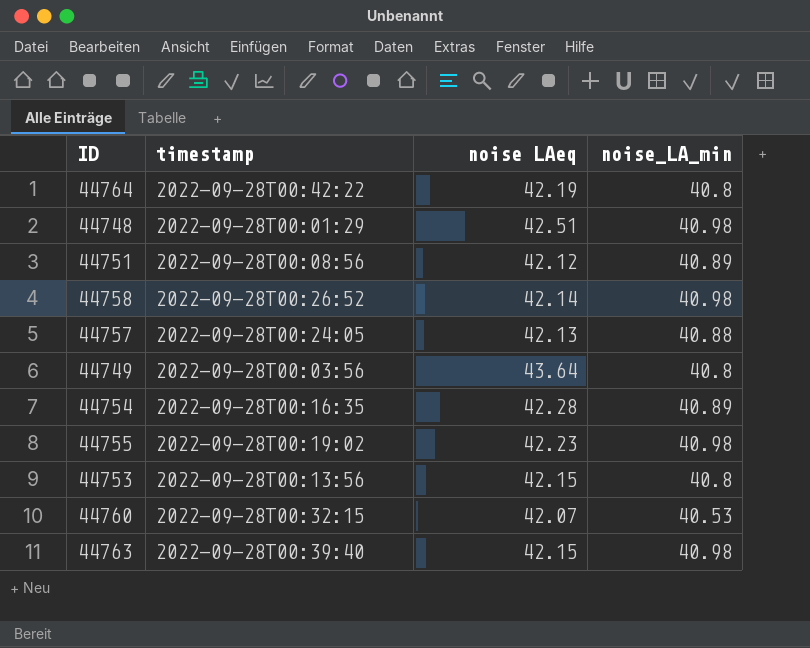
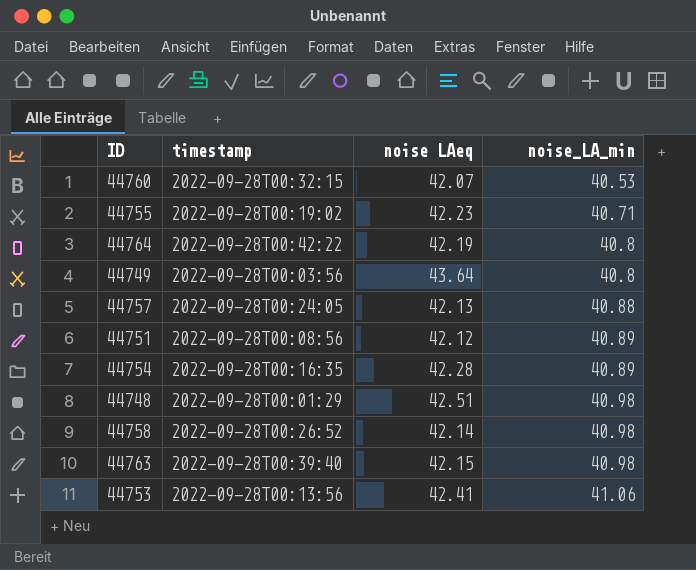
row order: none -> noise_LA_min ascending
44755 | noise_LA_min: 40.98 -> 40.71
44753 | noise LAeq: 42.15 -> 42.41
44753 | noise_LA_min: 40.8 -> 41.06

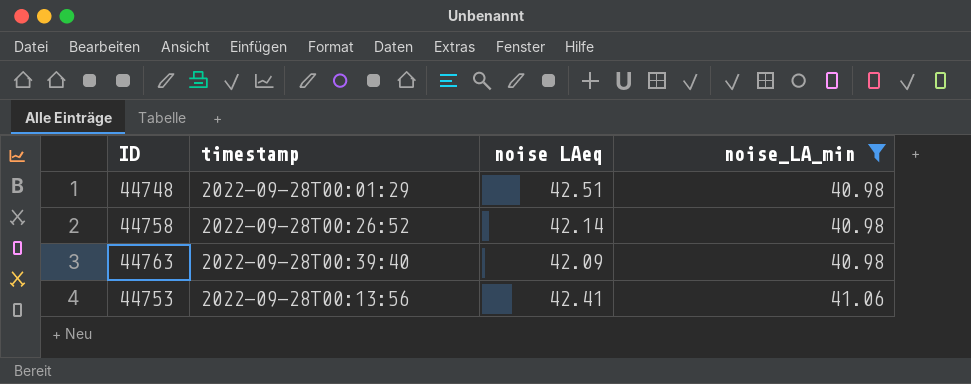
filter: none -> noise_LA_min >= 40.98
44763 | noise LAeq: 42.15 -> 42.09

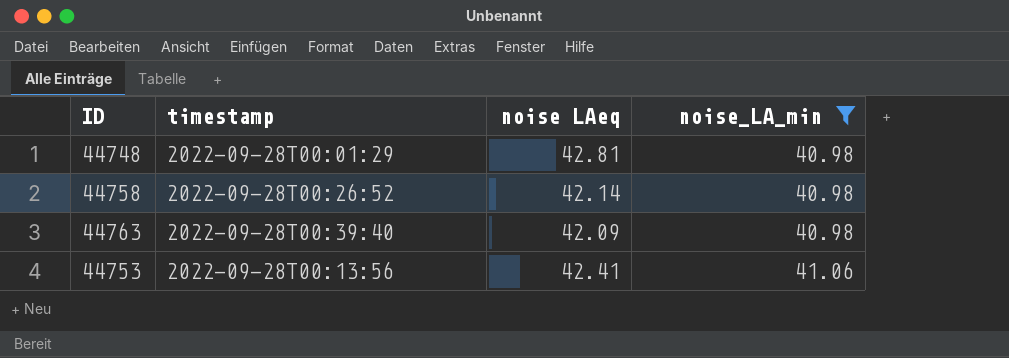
44748 | noise LAeq: 42.51 -> 42.81

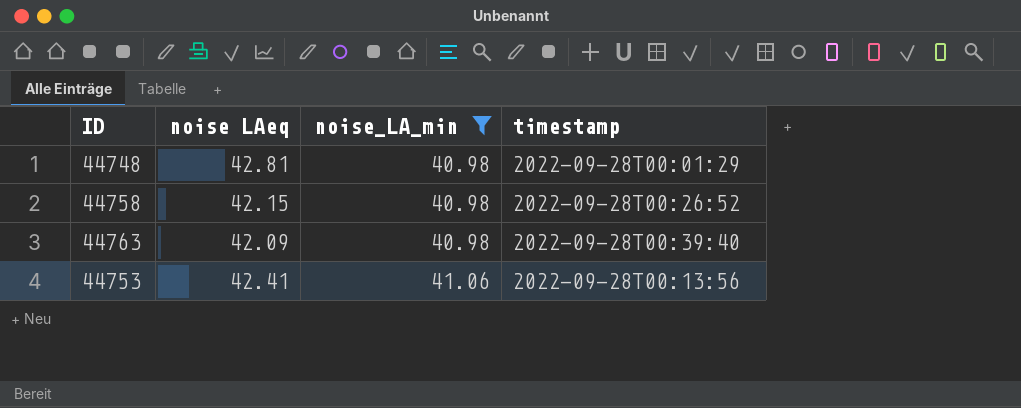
column timestamp | position: 2 -> 4
44758 | noise LAeq: 42.14 -> 42.15

